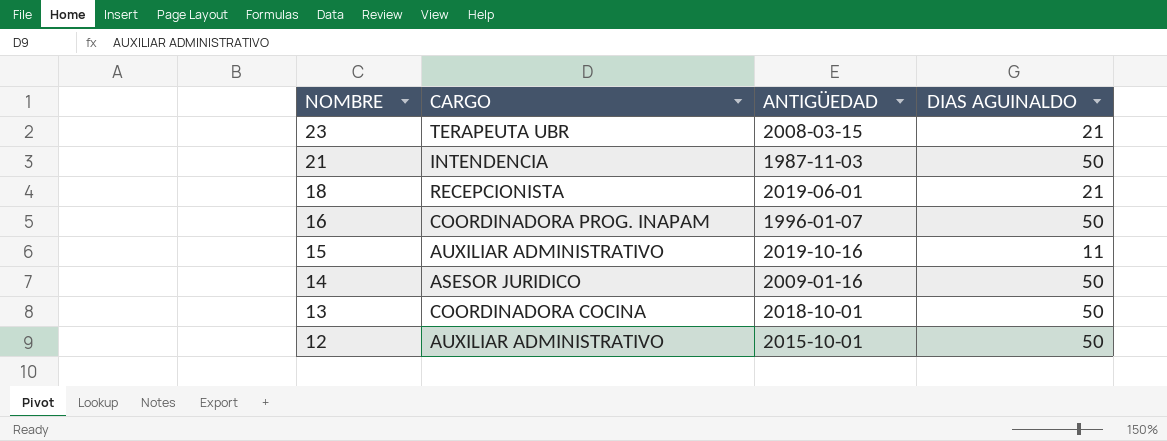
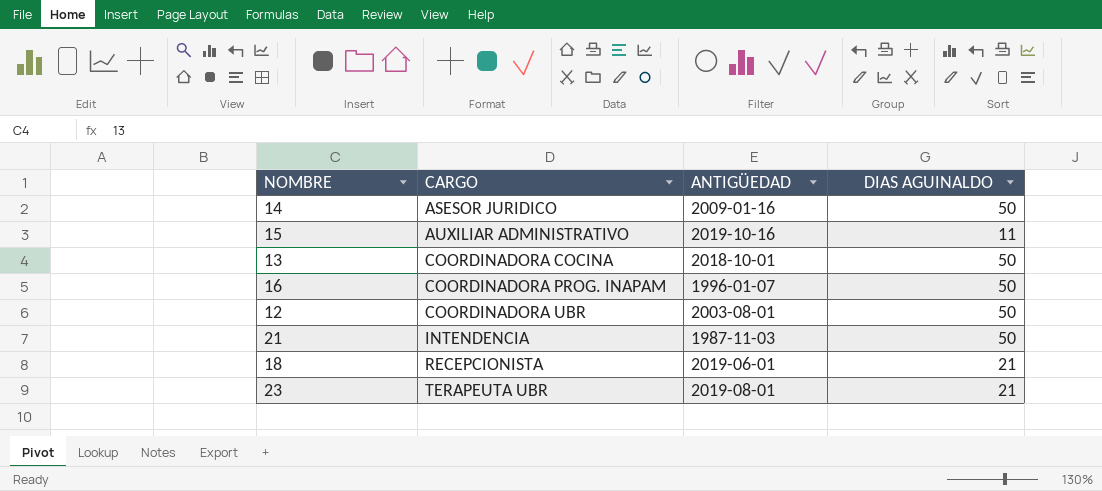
row order: NOMBRE descending -> CARGO ascending
12 | CARGO: AUXILIAR ADMINISTRATIVO -> COORDINADORA UBR
12 | ANTIGÜEDAD: 2015-10-01 -> 2003-08-01
23 | ANTIGÜEDAD: 2008-03-15 -> 2019-08-01

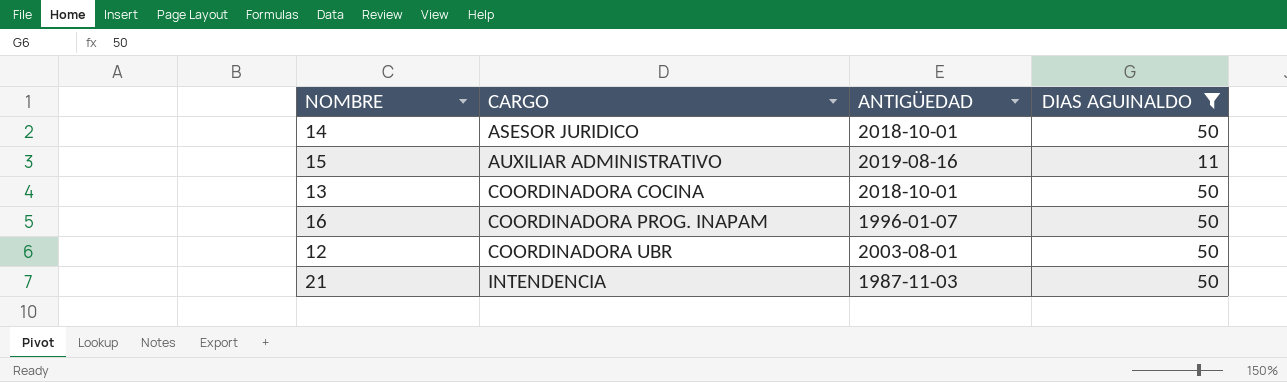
filter: none -> DIAS AGUINALDO != 21
14 | ANTIGÜEDAD: 2009-01-16 -> 2018-10-01
15 | ANTIGÜEDAD: 2019-10-16 -> 2019-08-16

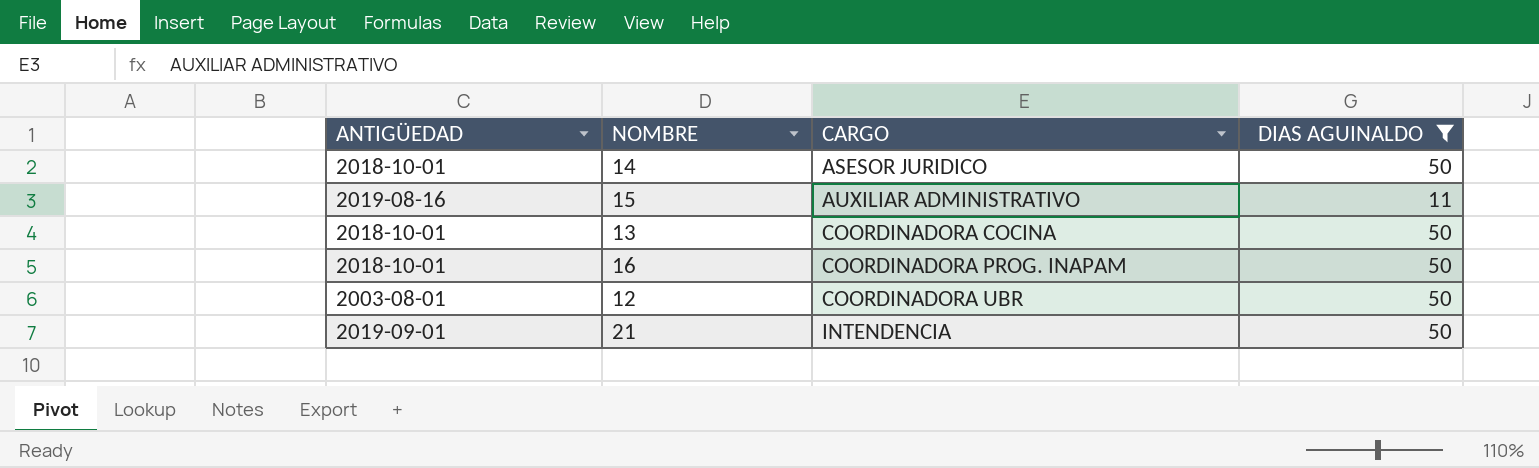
column ANTIGÜEDAD | position: 3 -> 1
16 | ANTIGÜEDAD: 1996-01-07 -> 2018-10-01
21 | ANTIGÜEDAD: 1987-11-03 -> 2019-09-01

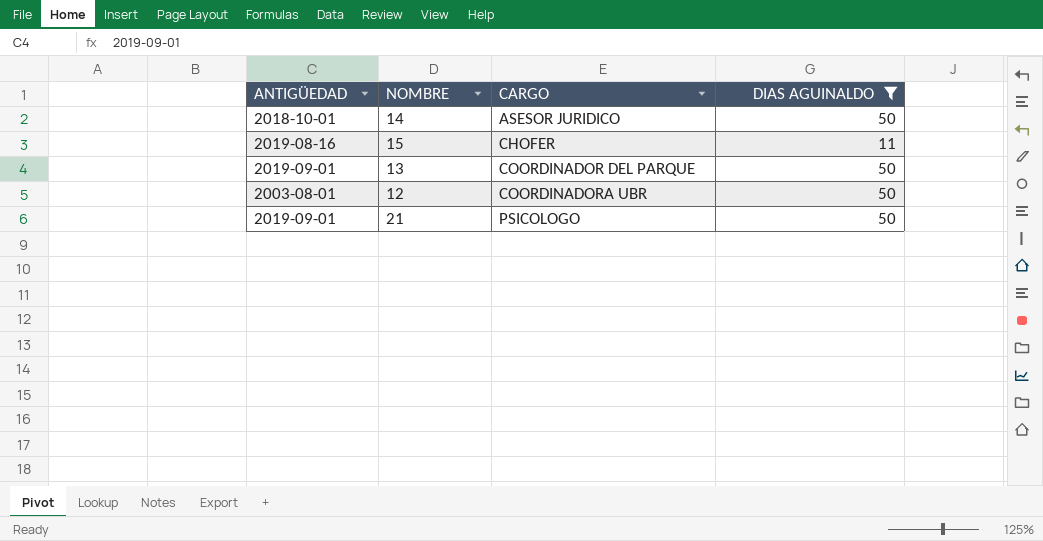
row 16: 2018-10-01 | COORDINADORA PROG. INAPAM | 50 -> none
15 | CARGO: AUXILIAR ADMINISTRATIVO -> CHOFER
13 | ANTIGÜEDAD: 2018-10-01 -> 2019-09-01
13 | CARGO: COORDINADORA COCINA -> COORDINADOR DEL PARQUE
21 | CARGO: INTENDENCIA -> PSICOLOGO

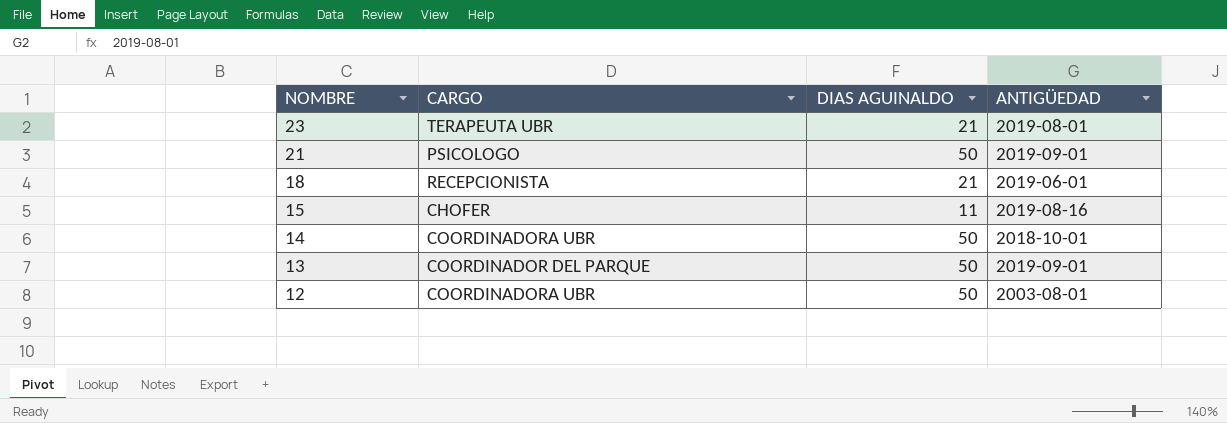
filter: DIAS AGUINALDO != 21 -> none
row order: CARGO ascending -> NOMBRE descending
column ANTIGÜEDAD | position: 1 -> 4
14 | CARGO: ASESOR JURIDICO -> COORDINADORA UBR

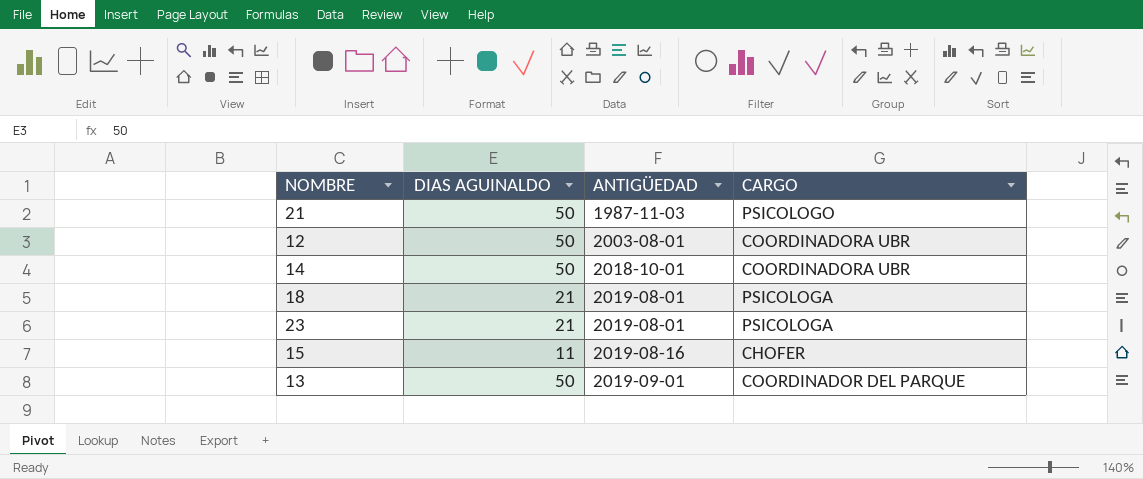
row order: NOMBRE descending -> ANTIGÜEDAD ascending
column CARGO | position: 2 -> 4
21 | ANTIGÜEDAD: 2019-09-01 -> 1987-11-03
18 | ANTIGÜEDAD: 2019-06-01 -> 2019-08-01
18 | CARGO: RECEPCIONISTA -> PSICOLOGA
23 | CARGO: TERAPEUTA UBR -> PSICOLOGA

